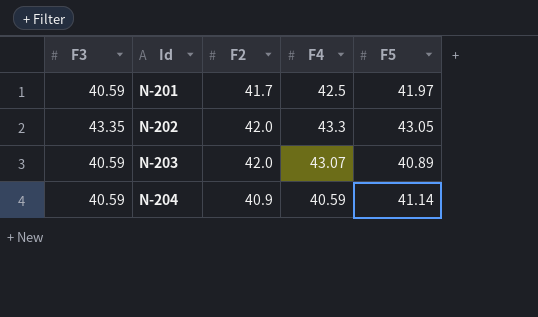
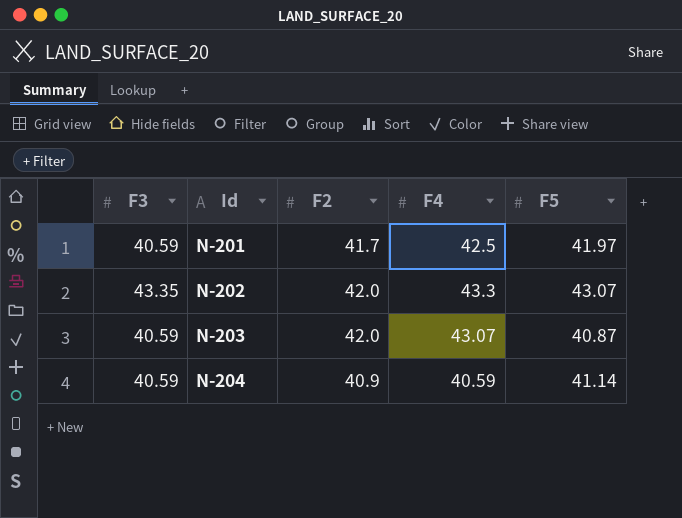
N-202 | F5: 43.05 -> 43.07
N-203 | F5: 40.89 -> 40.87

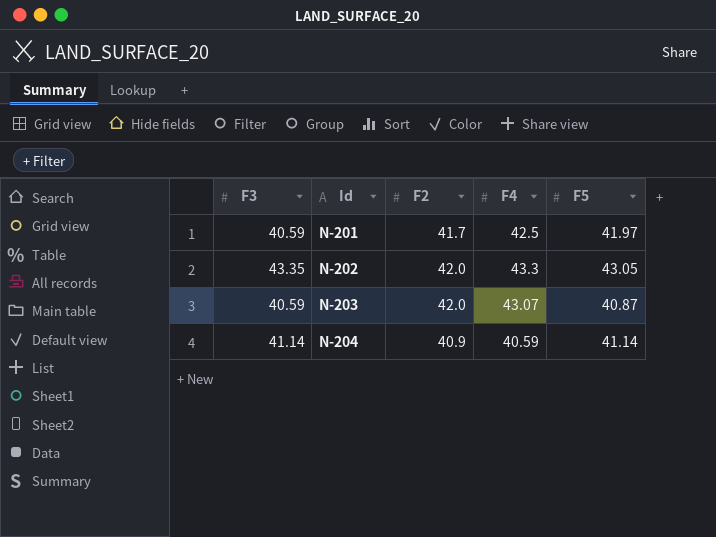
N-202 | F5: 43.07 -> 43.05
N-204 | F3: 40.59 -> 41.14

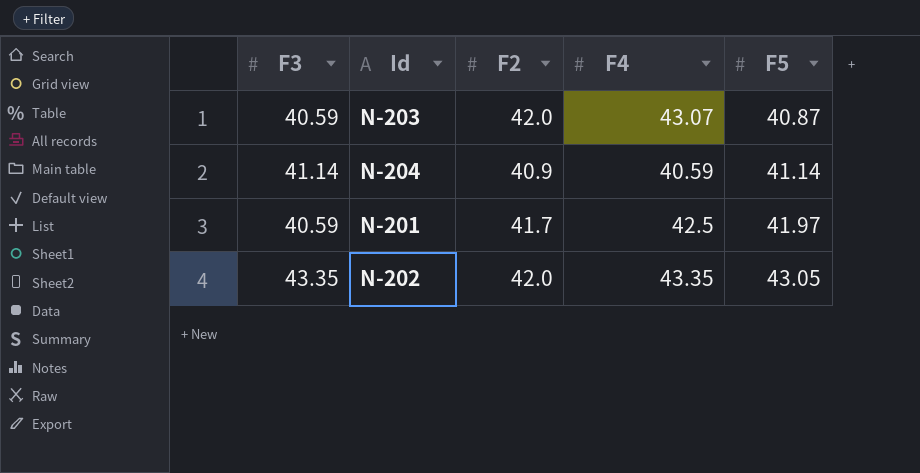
row order: Id ascending -> F5 ascending
N-202 | F4: 43.3 -> 43.35

